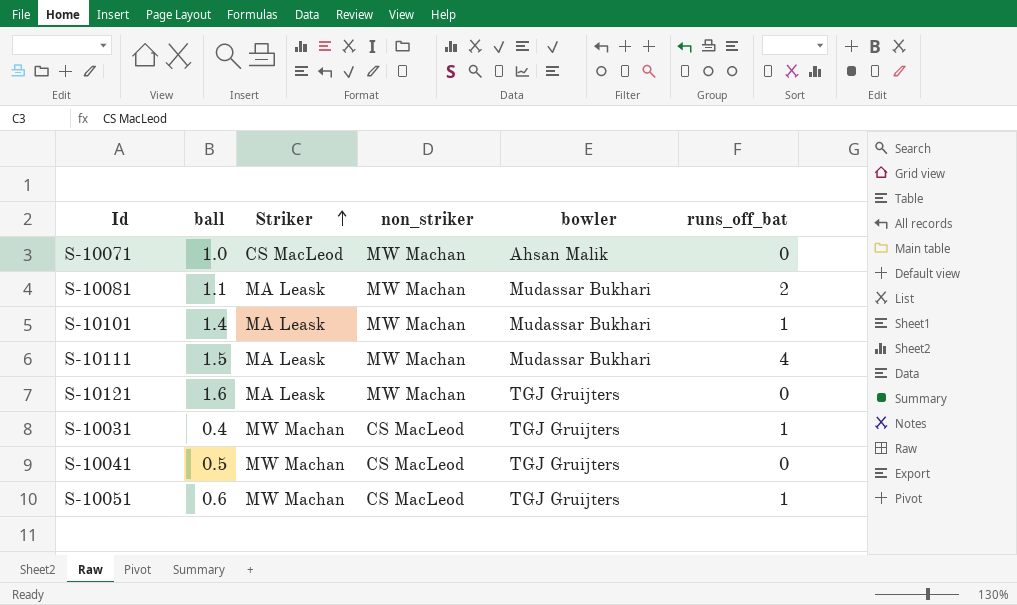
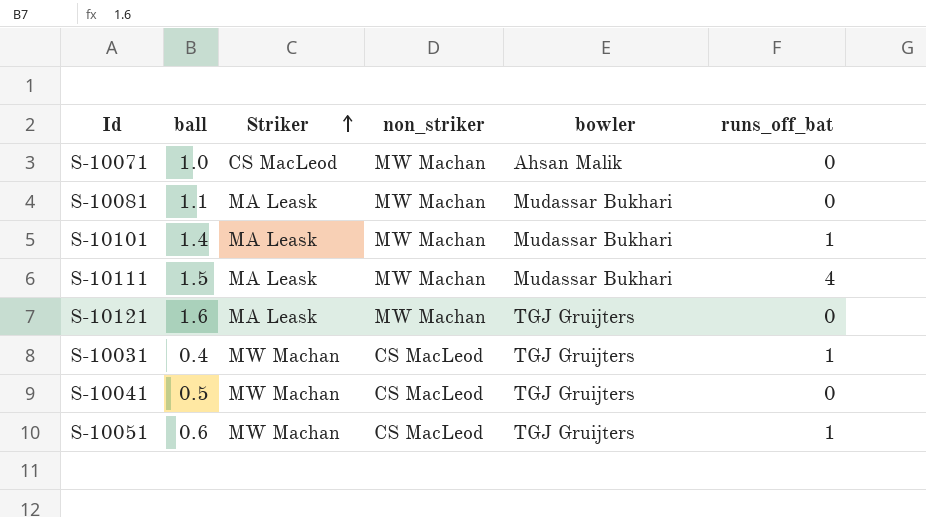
S-10081 | runs_off_bat: 2 -> 0

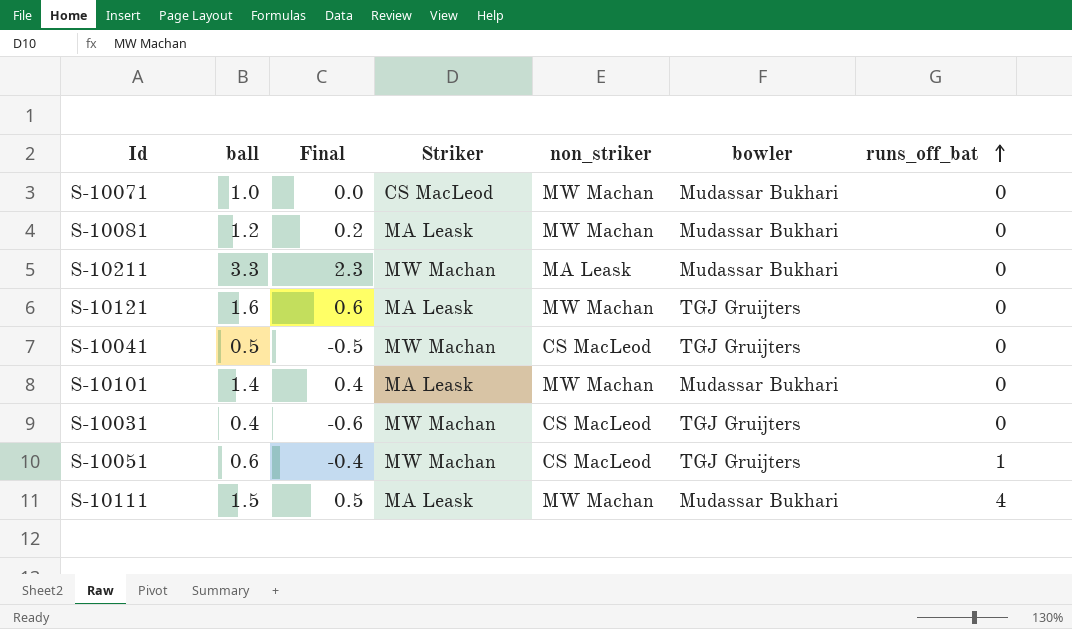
row order: Striker ascending -> runs_off_bat ascending
column Final | formula: none -> [ball] - 1
S-10071 | bowler: Ahsan Malik -> Mudassar Bukhari
S-10081 | ball: 1.1 -> 1.2
row S-10211: none -> 3.3 | 2.3 | MW Machan | MA Leask | Mudassar Bukhari | 0
S-10101 | runs_off_bat: 1 -> 0
S-10031 | runs_off_bat: 1 -> 0

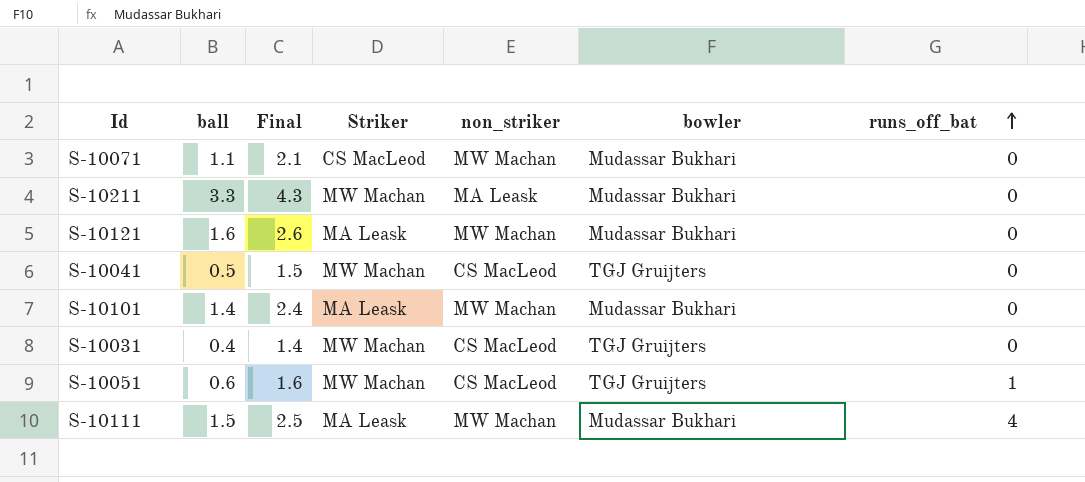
column Final | formula: [ball] - 1 -> [ball] + 1
row S-10081: 1.2 | 0.2 | MA Leask | MW Machan | Mudassar Bukhari | 0 -> none
S-10071 | ball: 1.0 -> 1.1
S-10121 | bowler: TGJ Gruijters -> Mudassar Bukhari

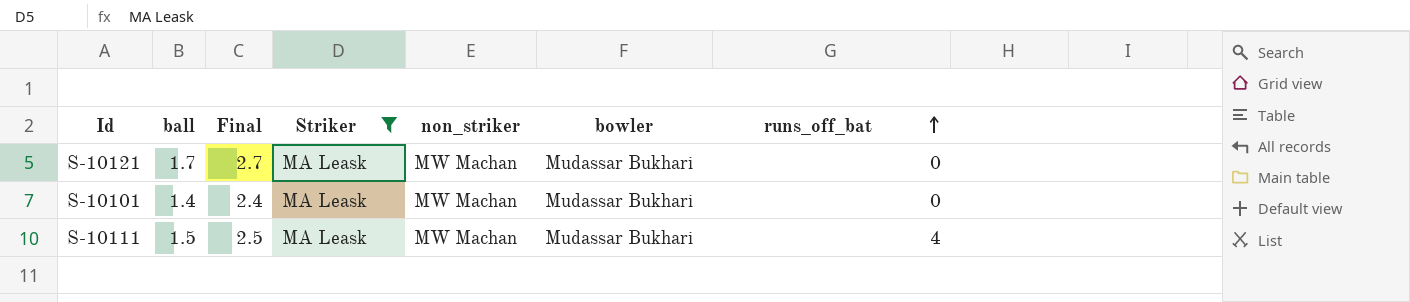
filter: none -> Striker = MA Leask
S-10121 | ball: 1.6 -> 1.7
S-10121 | Final: 2.6 -> 2.7

